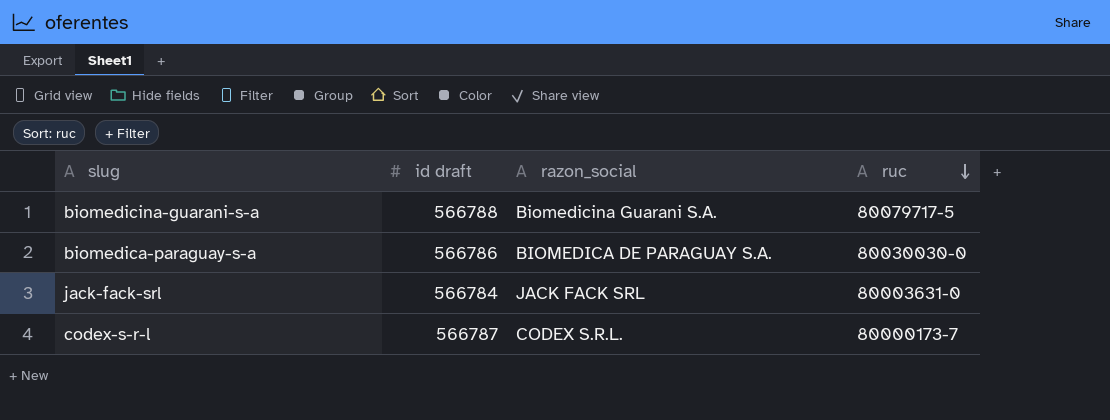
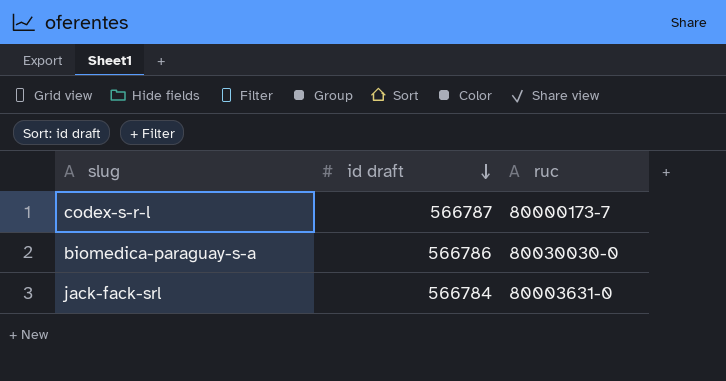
row order: ruc descending -> id draft descending
column razon_social | position: 3 -> none
row biomedicina-guarani-s-a: 566788 | Biomedicina Guarani S.A. | 80079717-5 -> none

